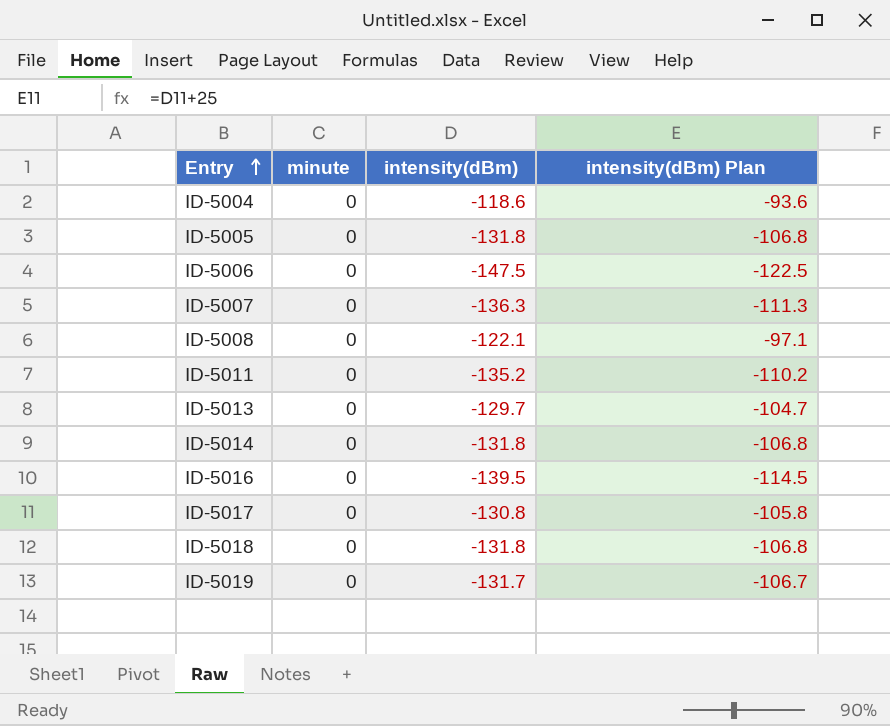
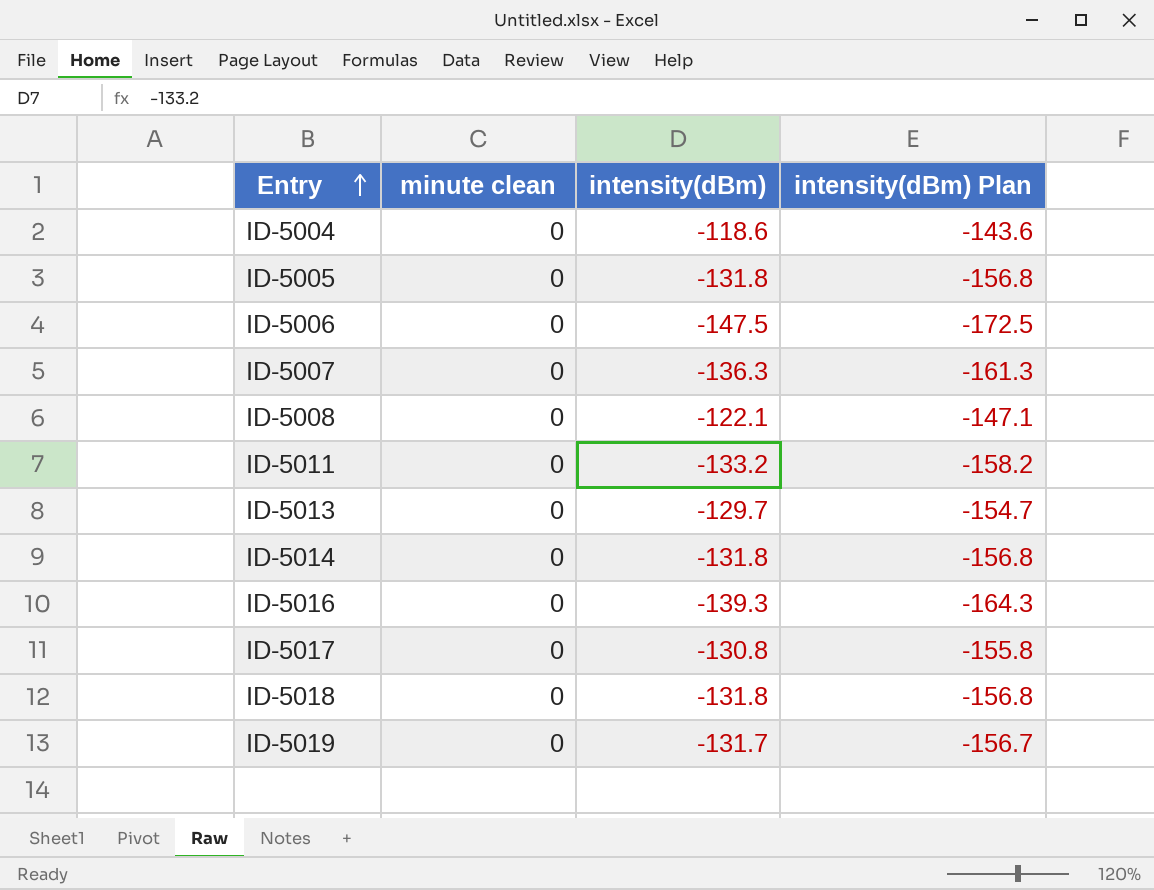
column name: minute -> minute clean
column intensity(dBm) Plan | formula: [intensity(dBm)] + 25 -> [intensity(dBm)] - 25
ID-5011 | intensity(dBm): -135.2 -> -133.2
ID-5016 | intensity(dBm): -139.5 -> -139.3

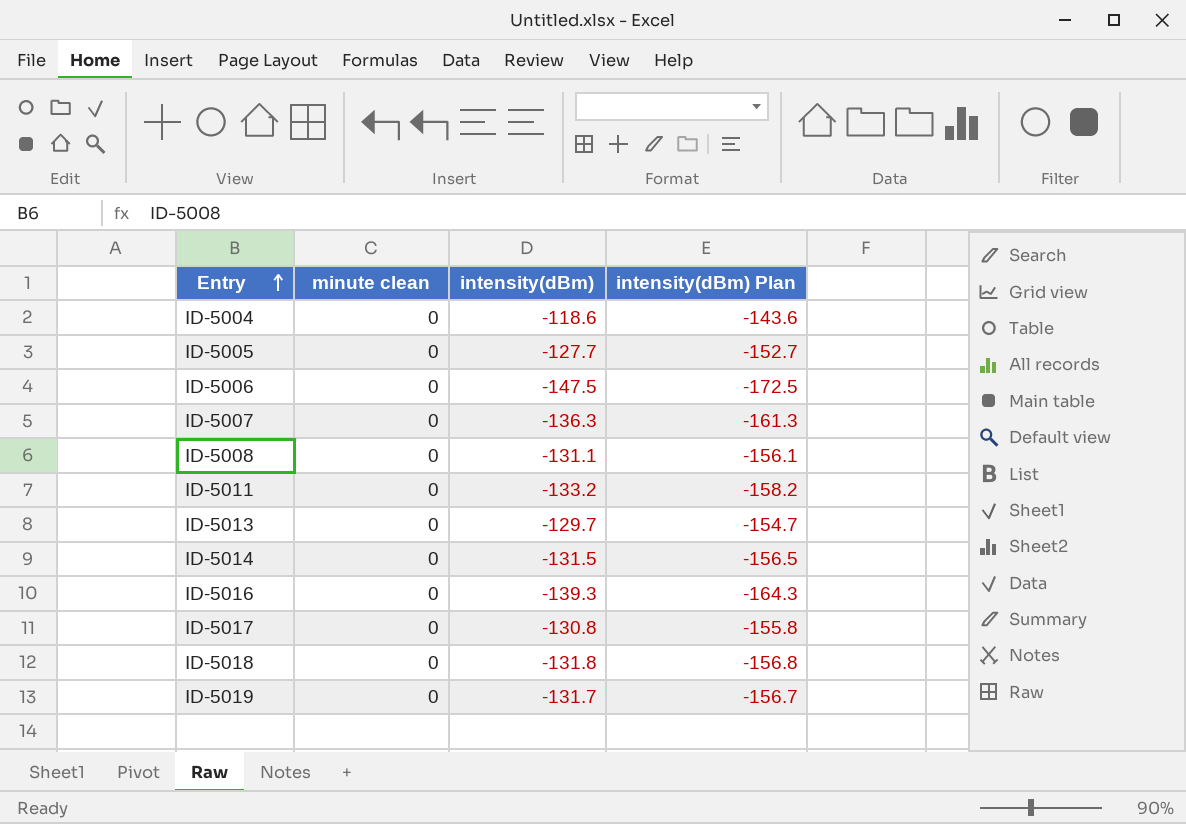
ID-5005 | intensity(dBm): -131.8 -> -127.7
ID-5005 | intensity(dBm) Plan: -156.8 -> -152.7
ID-5008 | intensity(dBm): -122.1 -> -131.1
ID-5008 | intensity(dBm) Plan: -147.1 -> -156.1
ID-5014 | intensity(dBm): -131.8 -> -131.5
ID-5014 | intensity(dBm) Plan: -156.8 -> -156.5

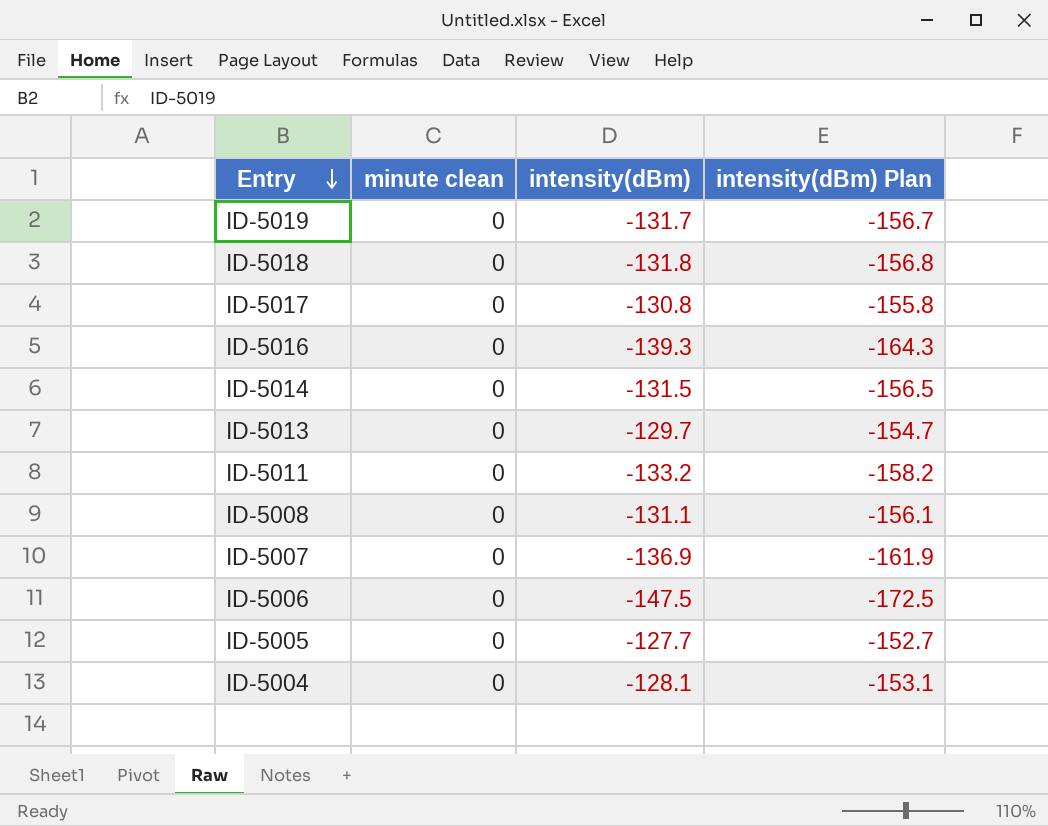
row order: Entry ascending -> Entry descending
ID-5007 | intensity(dBm): -136.3 -> -136.9
ID-5007 | intensity(dBm) Plan: -161.3 -> -161.9
ID-5004 | intensity(dBm): -118.6 -> -128.1
ID-5004 | intensity(dBm) Plan: -143.6 -> -153.1

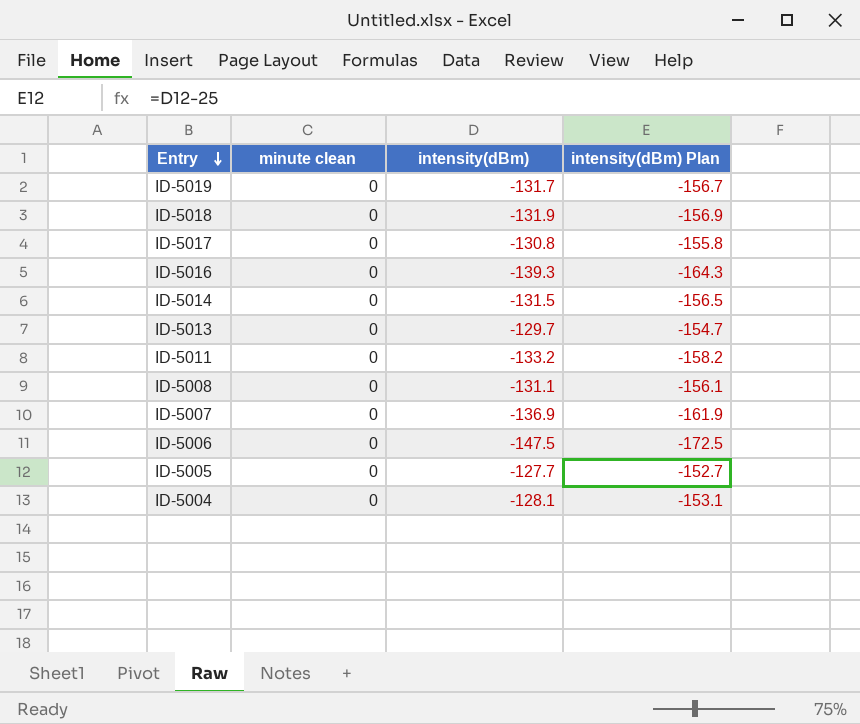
ID-5018 | intensity(dBm): -131.8 -> -131.9
ID-5018 | intensity(dBm) Plan: -156.8 -> -156.9

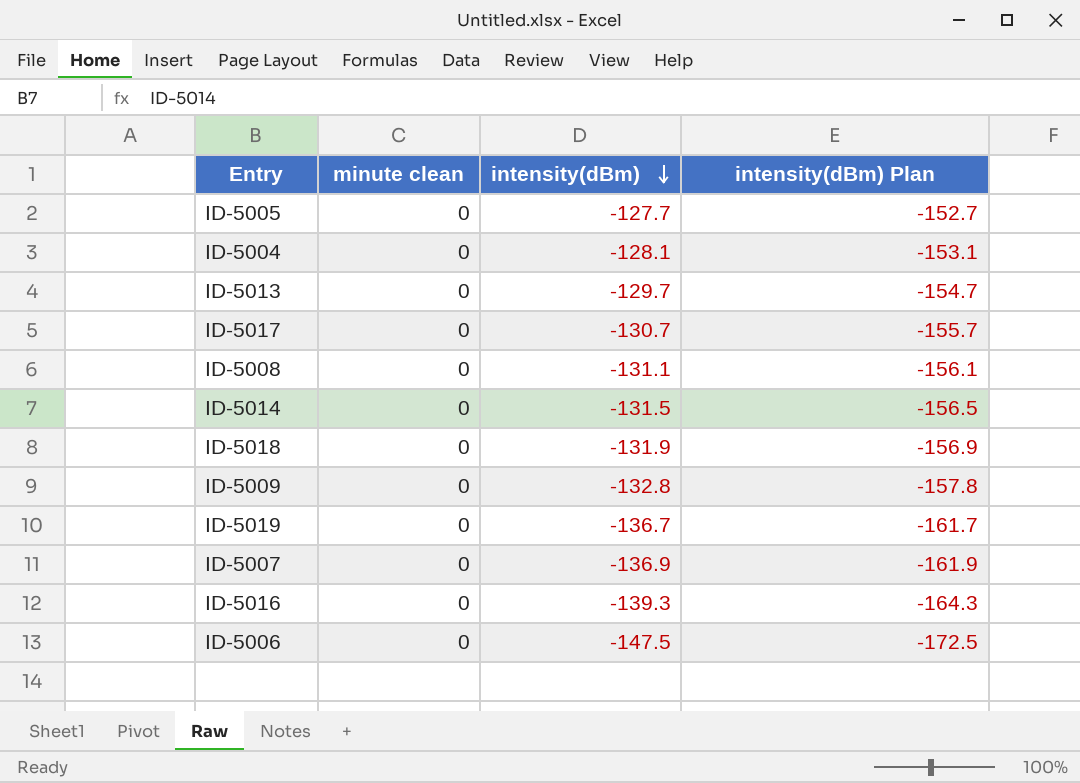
row order: Entry descending -> intensity(dBm) descending
row ID-5011: 0 | -133.2 | -158.2 -> none
ID-5017 | intensity(dBm): -130.8 -> -130.7
ID-5017 | intensity(dBm) Plan: -155.8 -> -155.7
row ID-5009: none -> 0 | -132.8 | -157.8
ID-5019 | intensity(dBm): -131.7 -> -136.7
ID-5019 | intensity(dBm) Plan: -156.7 -> -161.7

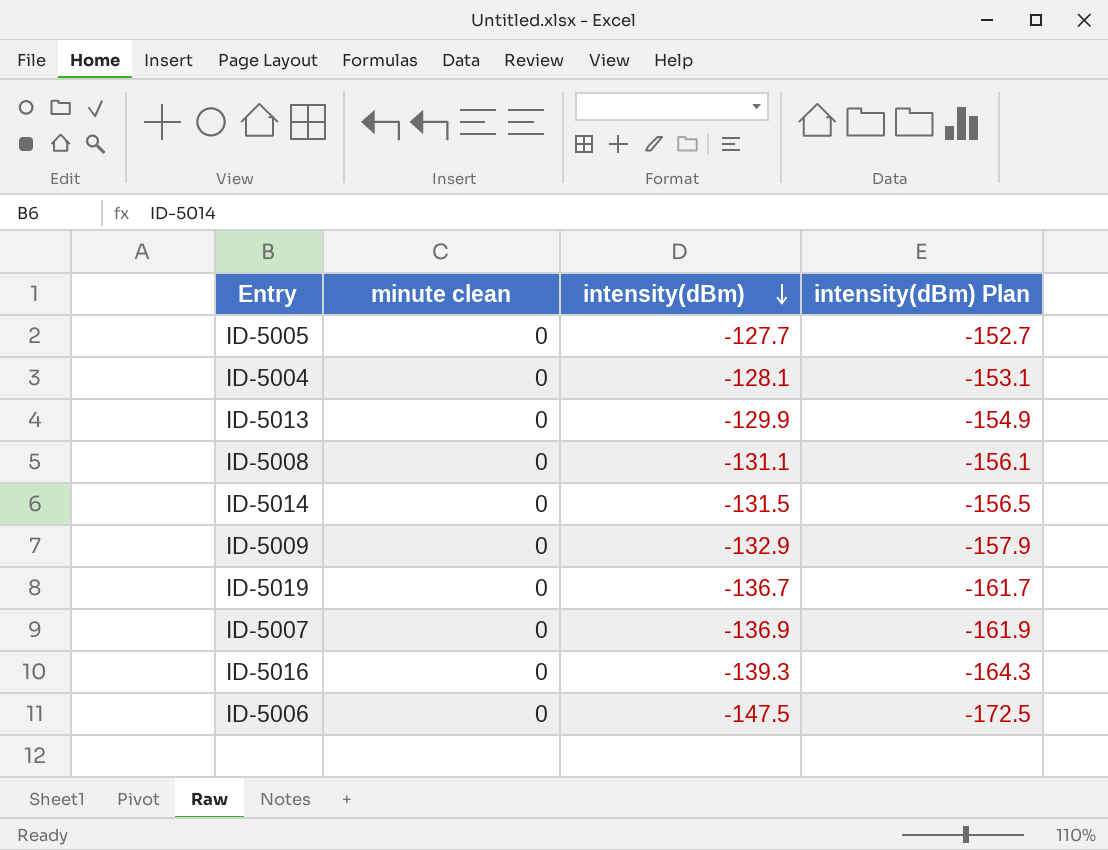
row ID-5017: 0 | -130.7 | -155.7 -> none
row ID-5018: 0 | -131.9 | -156.9 -> none
ID-5013 | intensity(dBm): -129.7 -> -129.9
ID-5013 | intensity(dBm) Plan: -154.7 -> -154.9
ID-5009 | intensity(dBm): -132.8 -> -132.9
ID-5009 | intensity(dBm) Plan: -157.8 -> -157.9

